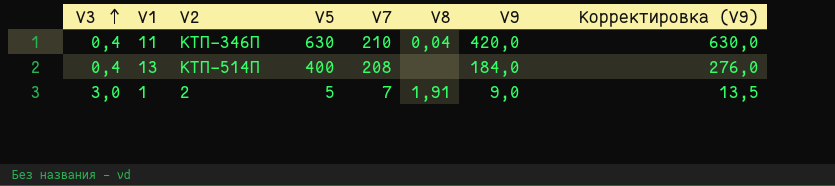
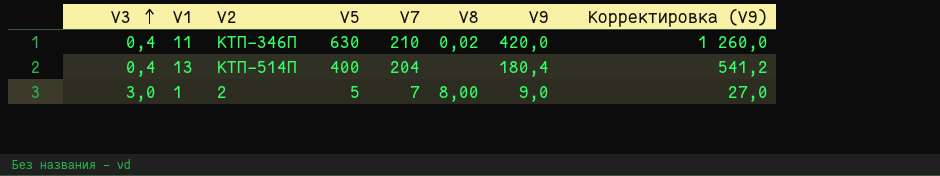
column Корректировка (V9) | formula: [V9] * 1,5 -> [V9] * 3
11 | V8: 0,04 -> 0,02
13 | V7: 208 -> 204
13 | V9: 184,0 -> 180,4
1 | V8: 1,91 -> 8,00

